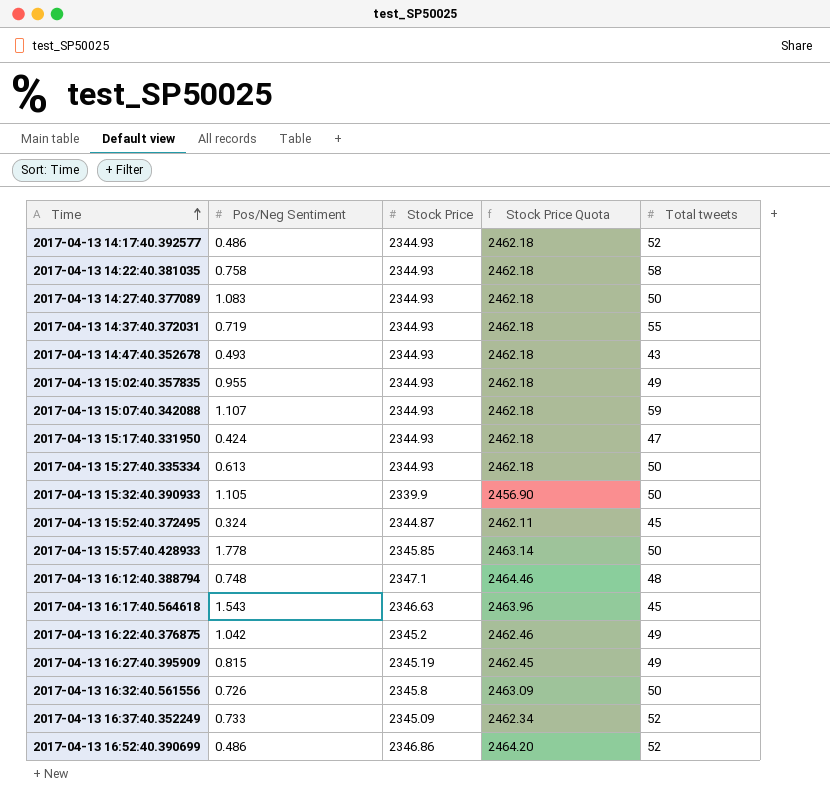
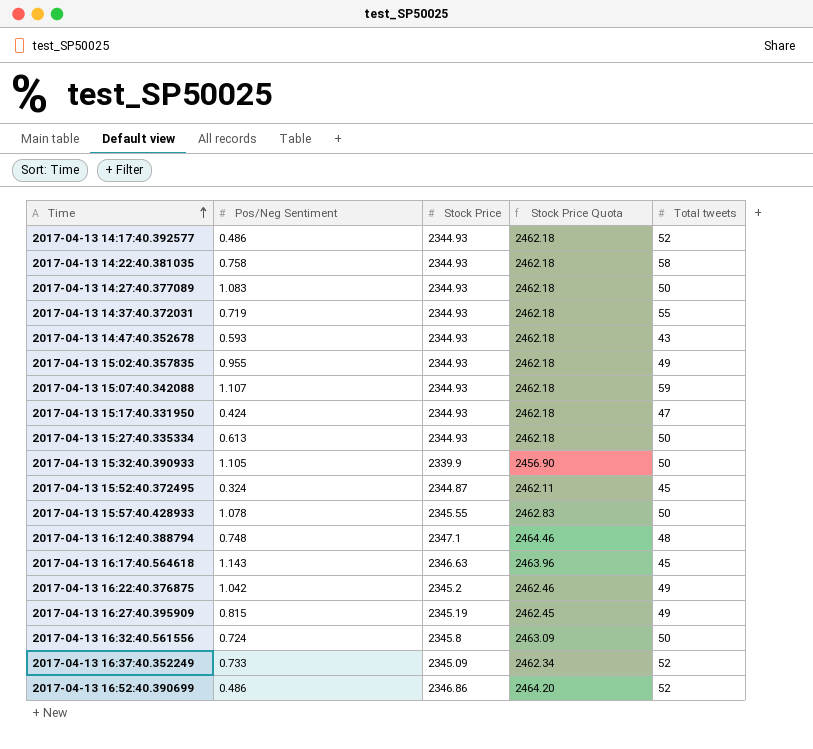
2017-04-13 14:47:40.352678 | Pos/Neg Sentiment: 0.493 -> 0.593
2017-04-13 15:57:40.428933 | Pos/Neg Sentiment: 1.778 -> 1.078
2017-04-13 15:57:40.428933 | Stock Price: 2345.85 -> 2345.55
2017-04-13 15:57:40.428933 | Stock Price Quota: 2463.14 -> 2462.83
2017-04-13 16:17:40.564618 | Pos/Neg Sentiment: 1.543 -> 1.143
2017-04-13 16:32:40.561556 | Pos/Neg Sentiment: 0.726 -> 0.724

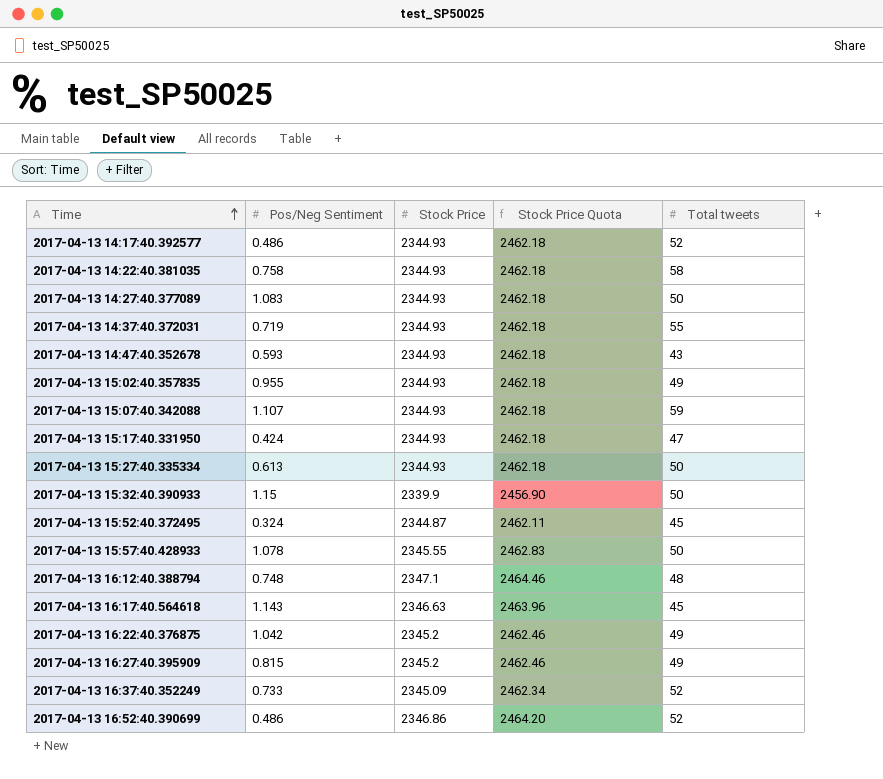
row 2017-04-13 16:32:40.561556: 0.724 | 2345.8 | 2463.09 | 50 -> none
2017-04-13 15:32:40.390933 | Pos/Neg Sentiment: 1.105 -> 1.15
2017-04-13 16:27:40.395909 | Stock Price: 2345.19 -> 2345.2
2017-04-13 16:27:40.395909 | Stock Price Quota: 2462.45 -> 2462.46

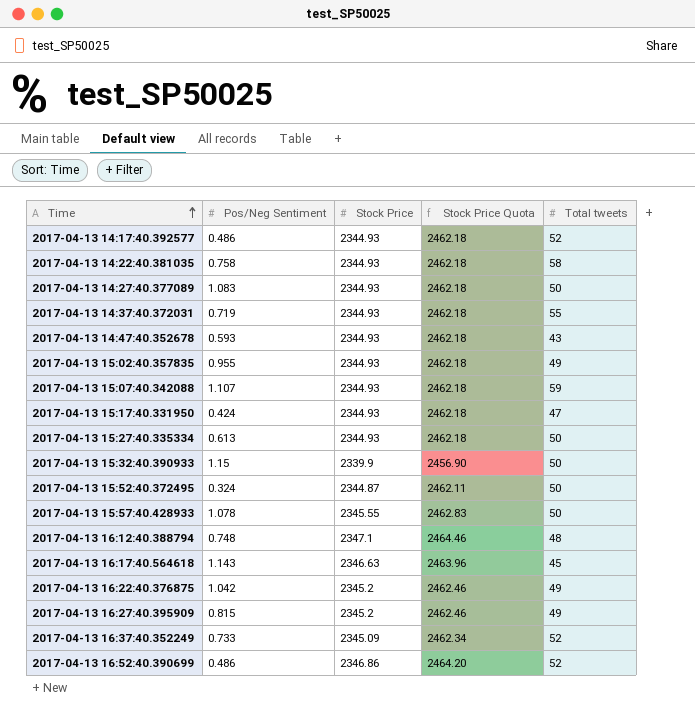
2017-04-13 15:52:40.372495 | Total tweets: 45 -> 50

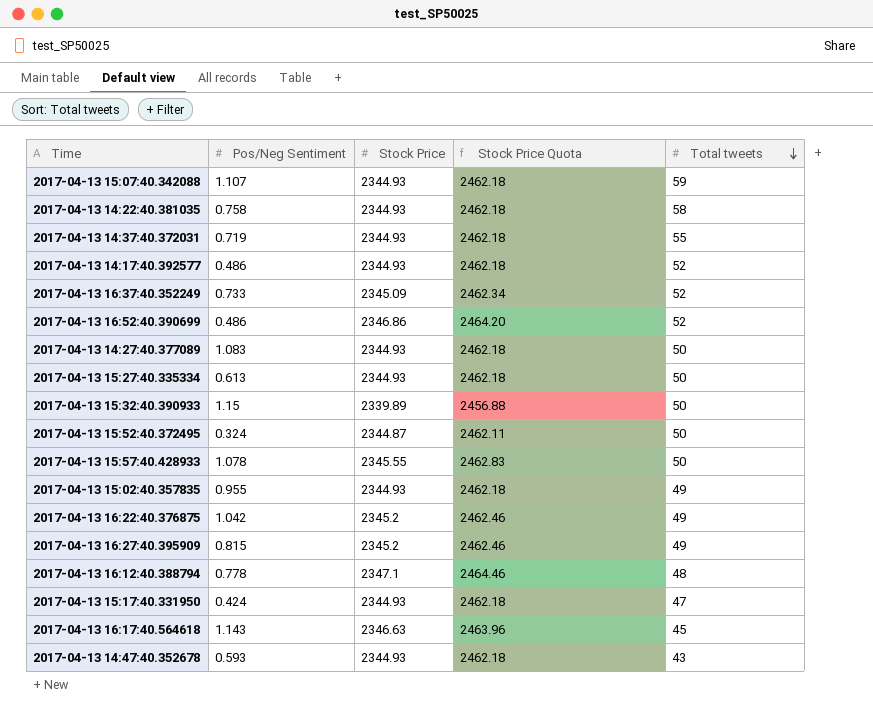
row order: Time ascending -> Total tweets descending
2017-04-13 15:32:40.390933 | Stock Price: 2339.9 -> 2339.89
2017-04-13 15:32:40.390933 | Stock Price Quota: 2456.90 -> 2456.88
2017-04-13 16:12:40.388794 | Pos/Neg Sentiment: 0.748 -> 0.778

